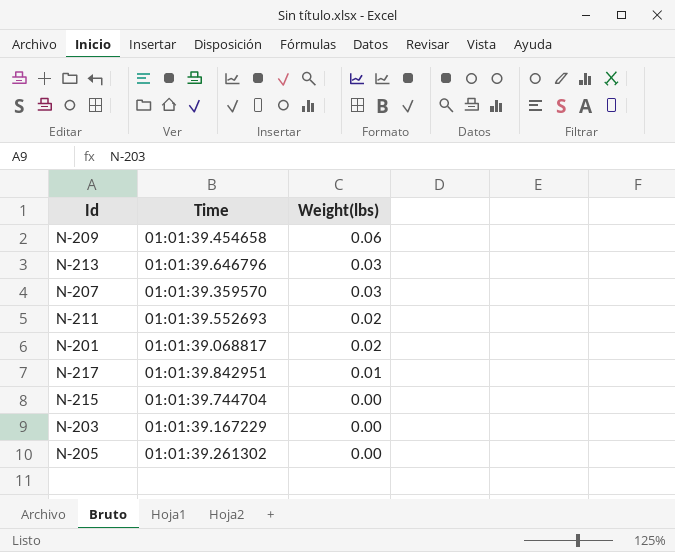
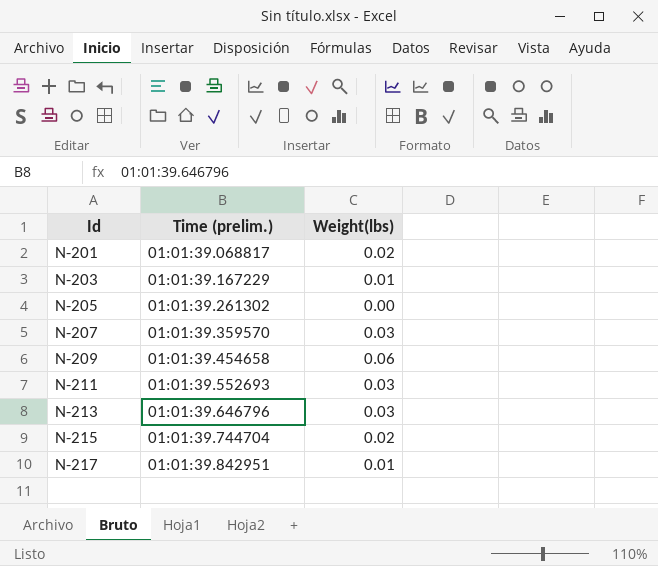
row order: Weight(lbs) descending -> Id ascending
column name: Time -> Time (prelim.)
N-203 | Weight(lbs): 0.00 -> 0.01
N-211 | Weight(lbs): 0.02 -> 0.03
N-215 | Weight(lbs): 0.00 -> 0.02

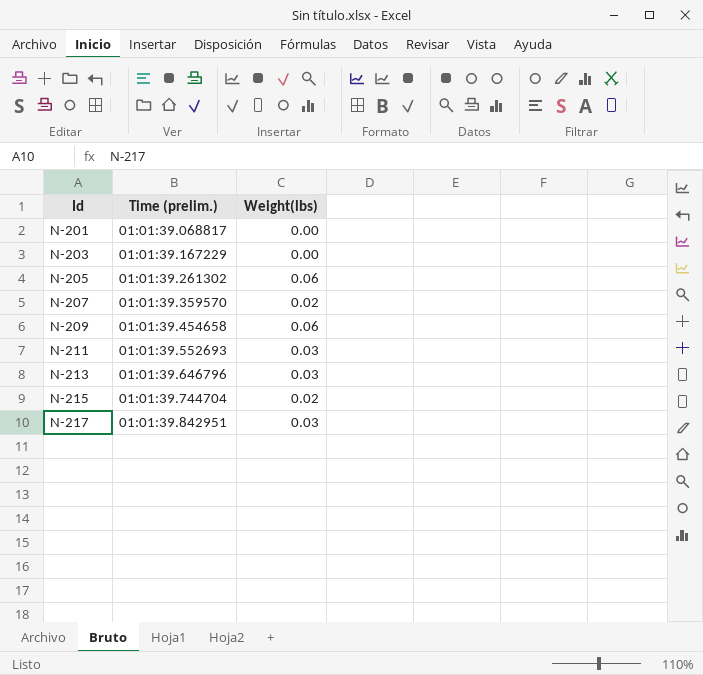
N-201 | Weight(lbs): 0.02 -> 0.00
N-203 | Weight(lbs): 0.01 -> 0.00
N-205 | Weight(lbs): 0.00 -> 0.06
N-207 | Weight(lbs): 0.03 -> 0.02
N-217 | Weight(lbs): 0.01 -> 0.03

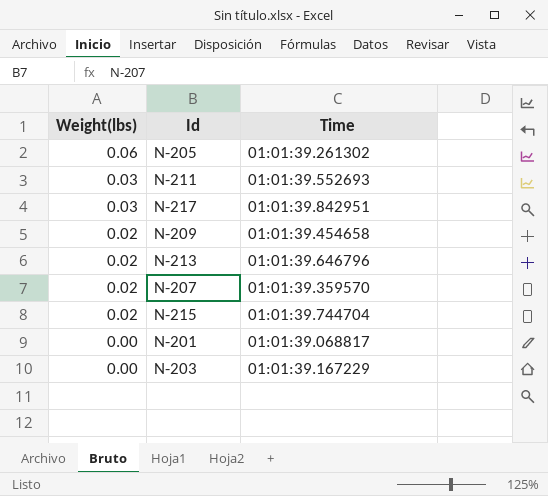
row order: Id ascending -> Weight(lbs) descending
column Weight(lbs) | position: 3 -> 1
column name: Time (prelim.) -> Time
N-209 | Weight(lbs): 0.06 -> 0.02
N-213 | Weight(lbs): 0.03 -> 0.02

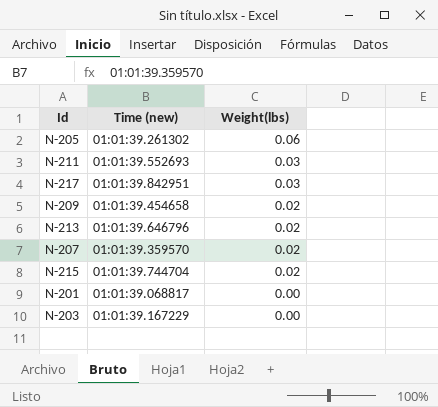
column name: Time -> Time (new)
column Weight(lbs) | position: 1 -> 3

